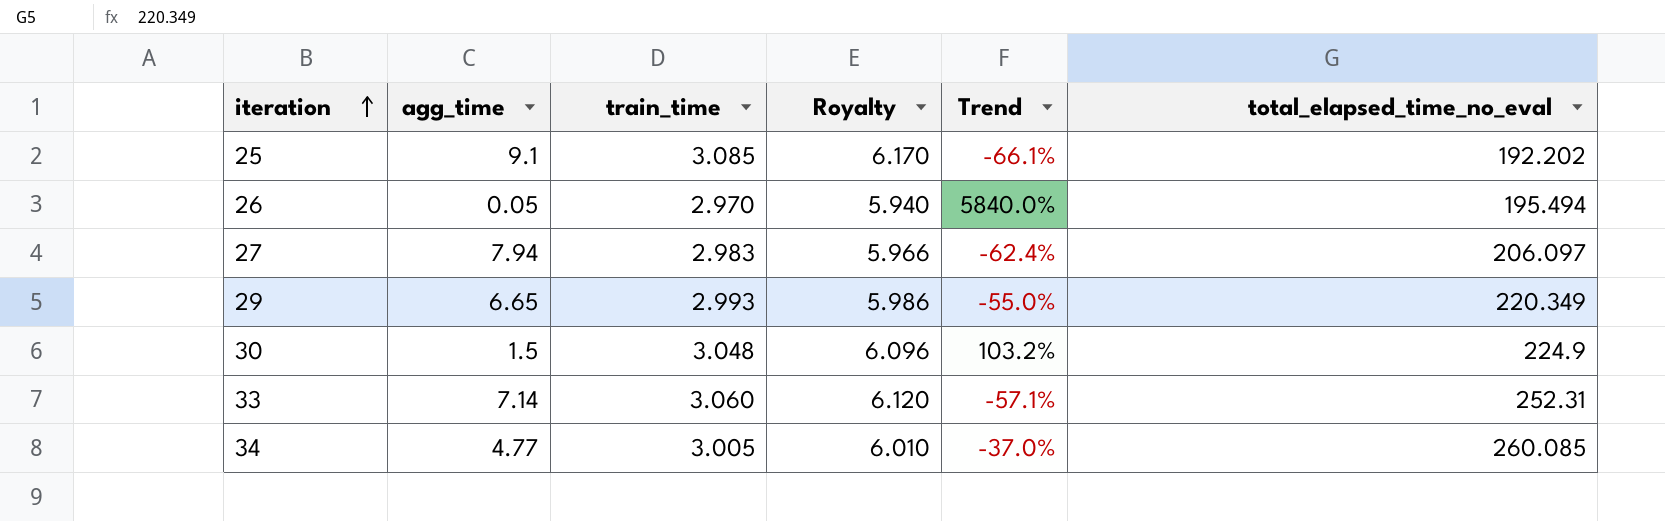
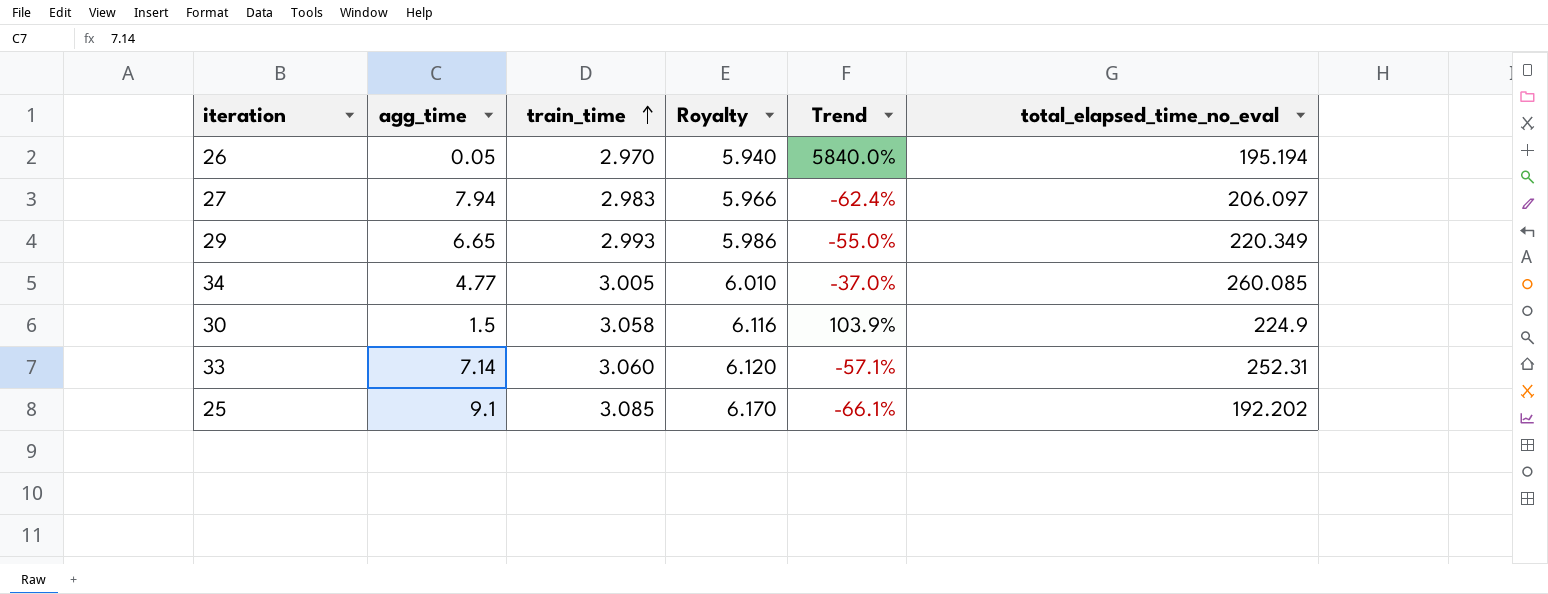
row order: iteration ascending -> train_time ascending
26 | total_elapsed_time_no_eval: 195.494 -> 195.194
30 | train_time: 3.048 -> 3.058
30 | Royalty: 6.096 -> 6.116
30 | Trend: 103.2% -> 103.9%

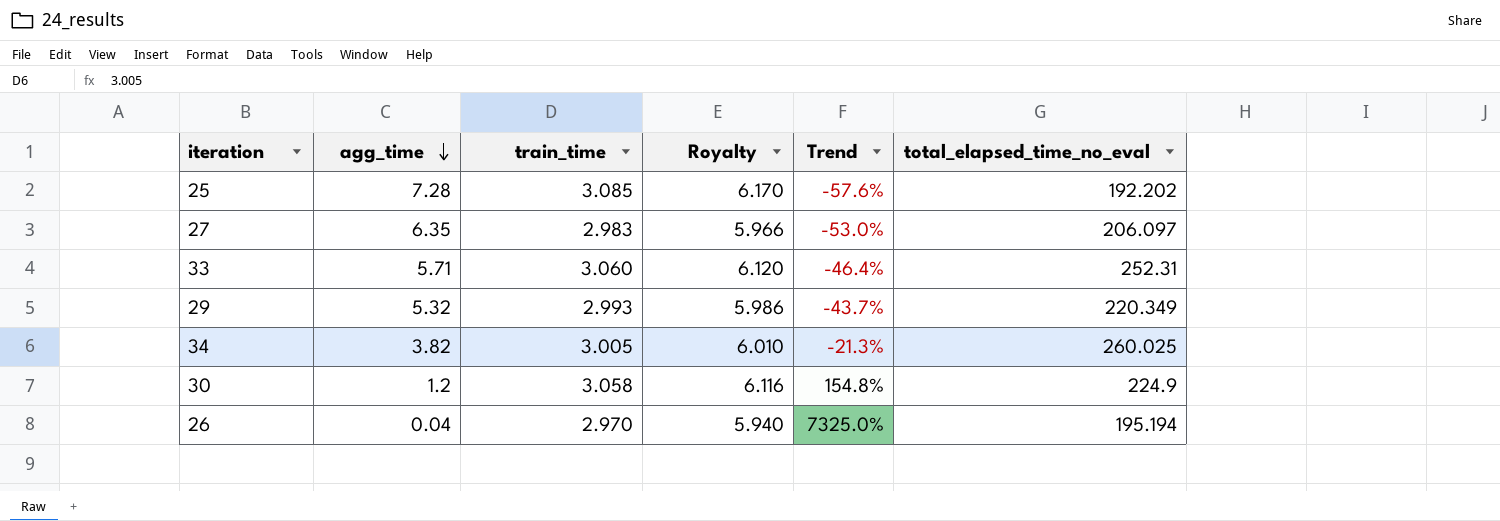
row order: train_time ascending -> agg_time descending
25 | agg_time: 9.1 -> 7.28
25 | Trend: -66.1% -> -57.6%
27 | agg_time: 7.94 -> 6.35
27 | Trend: -62.4% -> -53.0%
33 | agg_time: 7.14 -> 5.71
33 | Trend: -57.1% -> -46.4%
29 | agg_time: 6.65 -> 5.32
29 | Trend: -55.0% -> -43.7%
34 | agg_time: 4.77 -> 3.82
34 | Trend: -37.0% -> -21.3%
34 | total_elapsed_time_no_eval: 260.085 -> 260.025
30 | agg_time: 1.5 -> 1.2
30 | Trend: 103.9% -> 154.8%
26 | agg_time: 0.05 -> 0.04
26 | Trend: 5840.0% -> 7325.0%

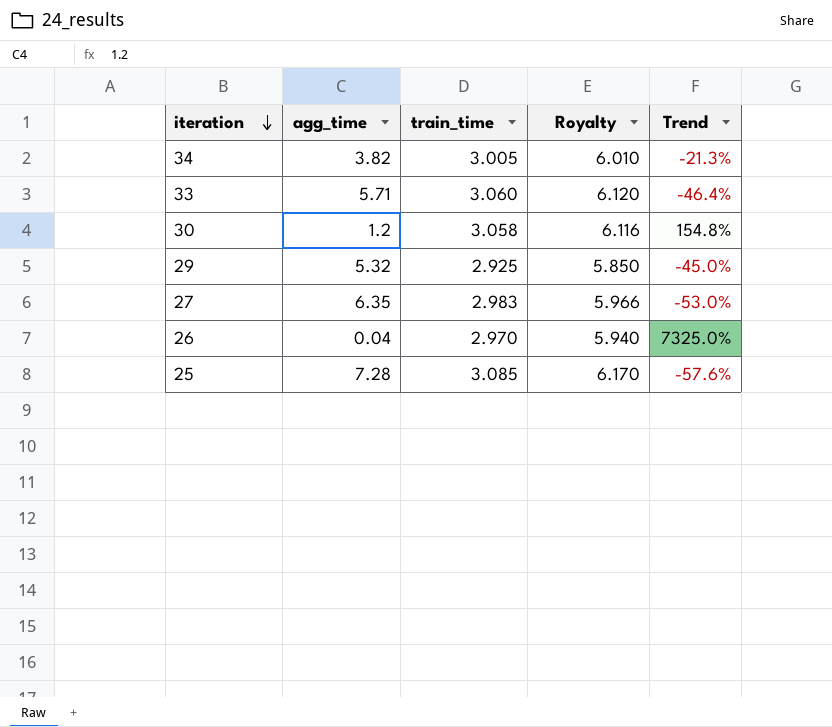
row order: agg_time descending -> iteration descending
column total_elapsed_time_no_eval | position: 6 -> none
29 | train_time: 2.993 -> 2.925
29 | Royalty: 5.986 -> 5.850
29 | Trend: -43.7% -> -45.0%

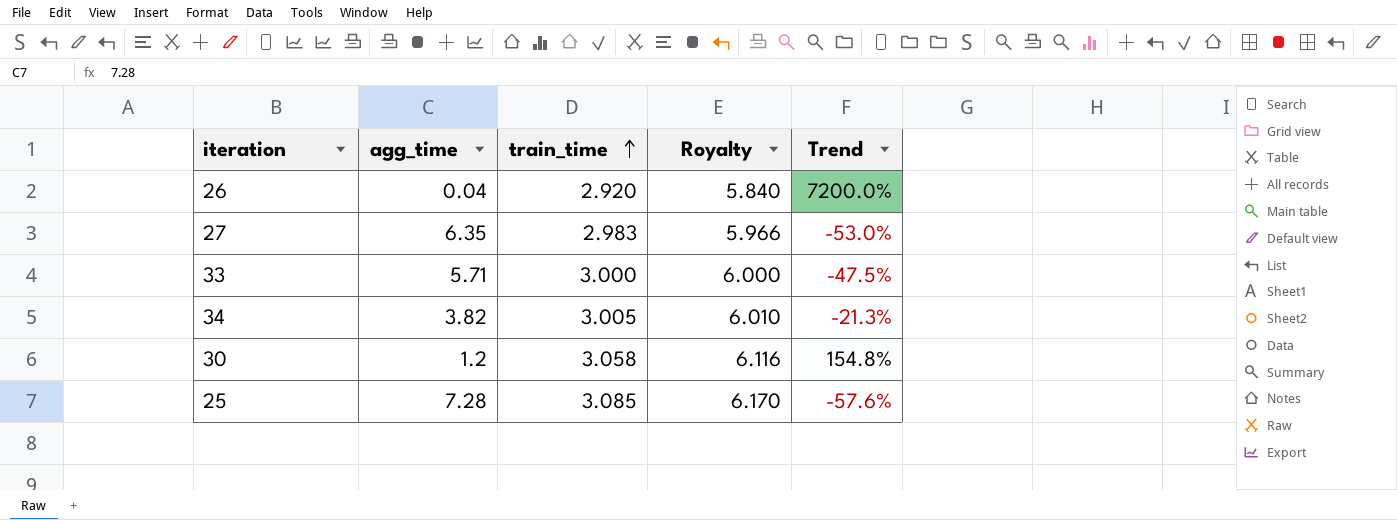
row order: iteration descending -> train_time ascending
row 29: 5.32 | 2.925 | 5.850 | -45.0% -> none
26 | train_time: 2.970 -> 2.920
26 | Royalty: 5.940 -> 5.840
26 | Trend: 7325.0% -> 7200.0%
33 | train_time: 3.060 -> 3.000
33 | Royalty: 6.120 -> 6.000
33 | Trend: -46.4% -> -47.5%

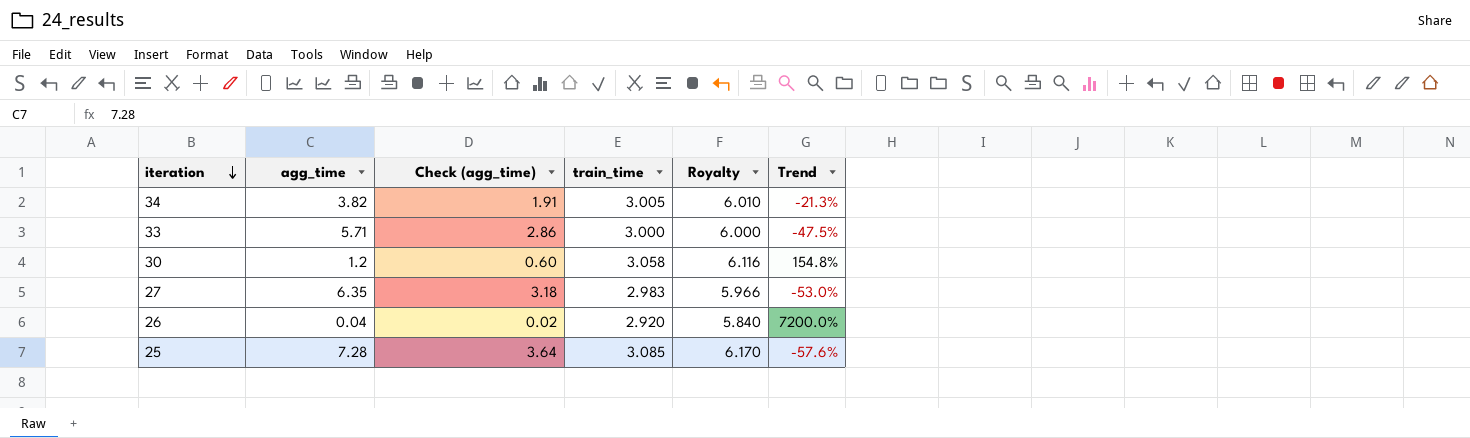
row order: train_time ascending -> iteration descending
column Check (agg_time) | formula: none -> [agg_time] * 0.5

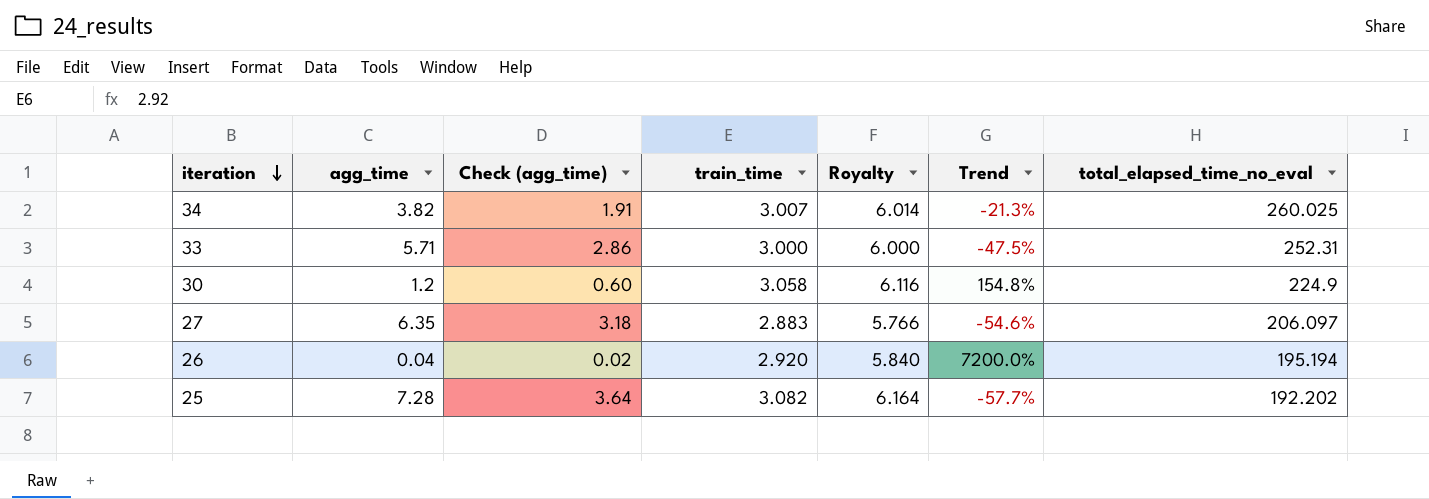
column total_elapsed_time_no_eval | position: none -> 7
34 | train_time: 3.005 -> 3.007
34 | Royalty: 6.010 -> 6.014
27 | train_time: 2.983 -> 2.883
27 | Royalty: 5.966 -> 5.766
27 | Trend: -53.0% -> -54.6%
25 | train_time: 3.085 -> 3.082
25 | Royalty: 6.170 -> 6.164
25 | Trend: -57.6% -> -57.7%

